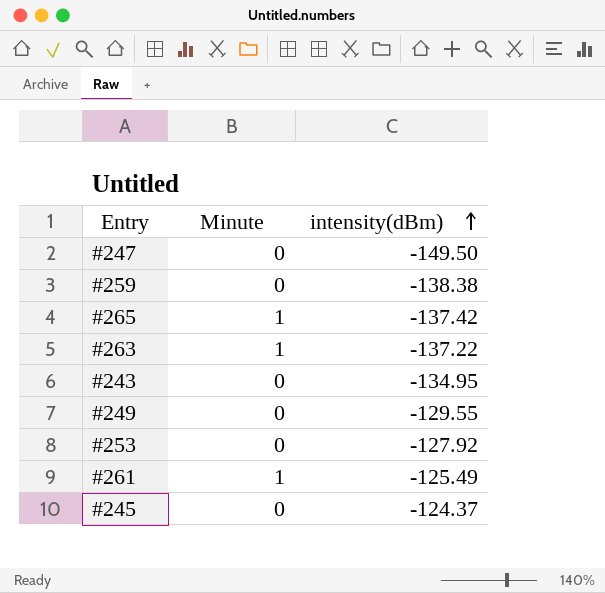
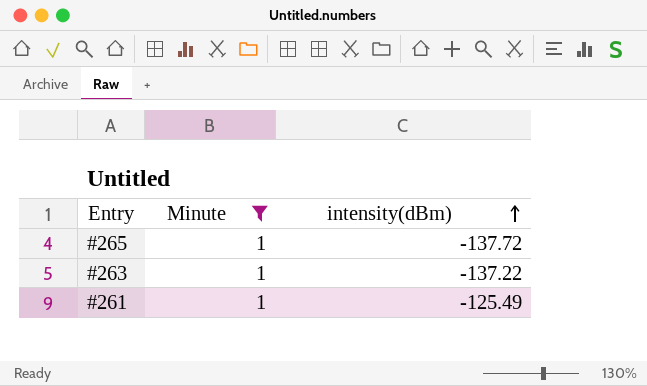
filter: none -> Minute = 1
#265 | intensity(dBm): -137.42 -> -137.72

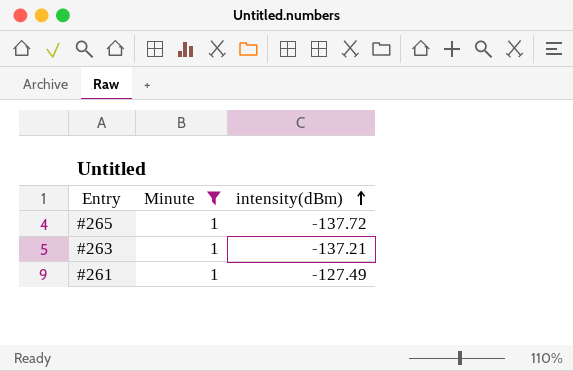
#263 | intensity(dBm): -137.22 -> -137.21
#261 | intensity(dBm): -125.49 -> -127.49

